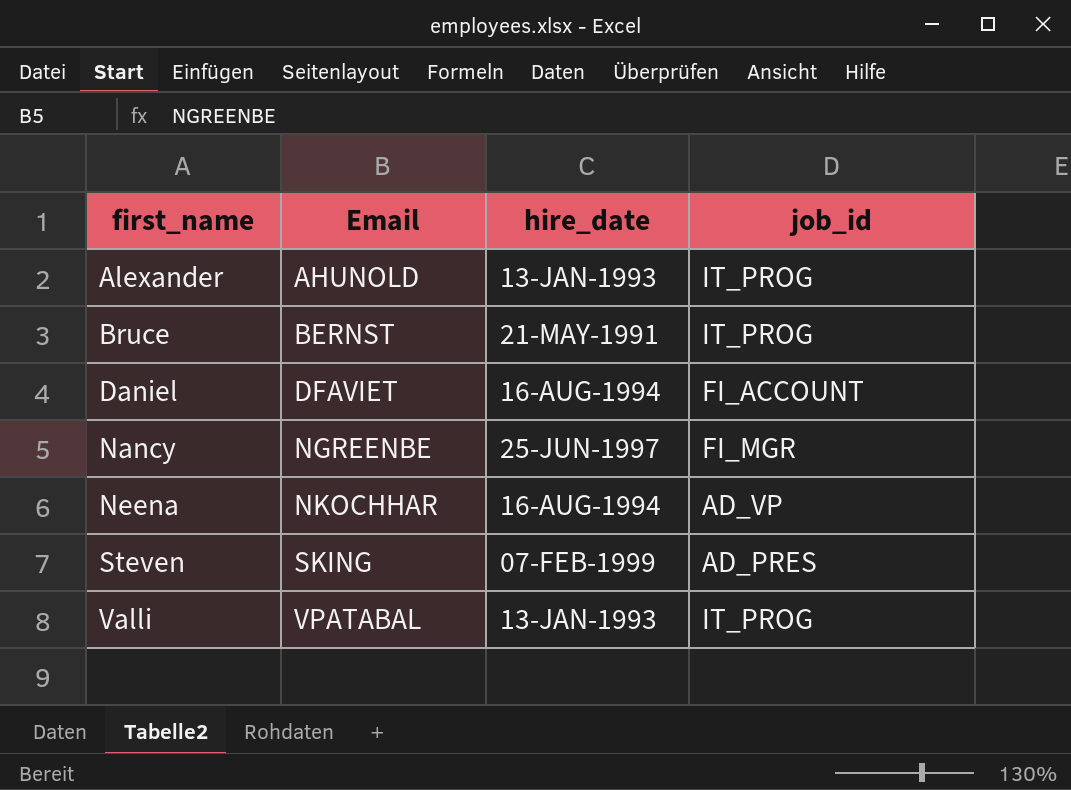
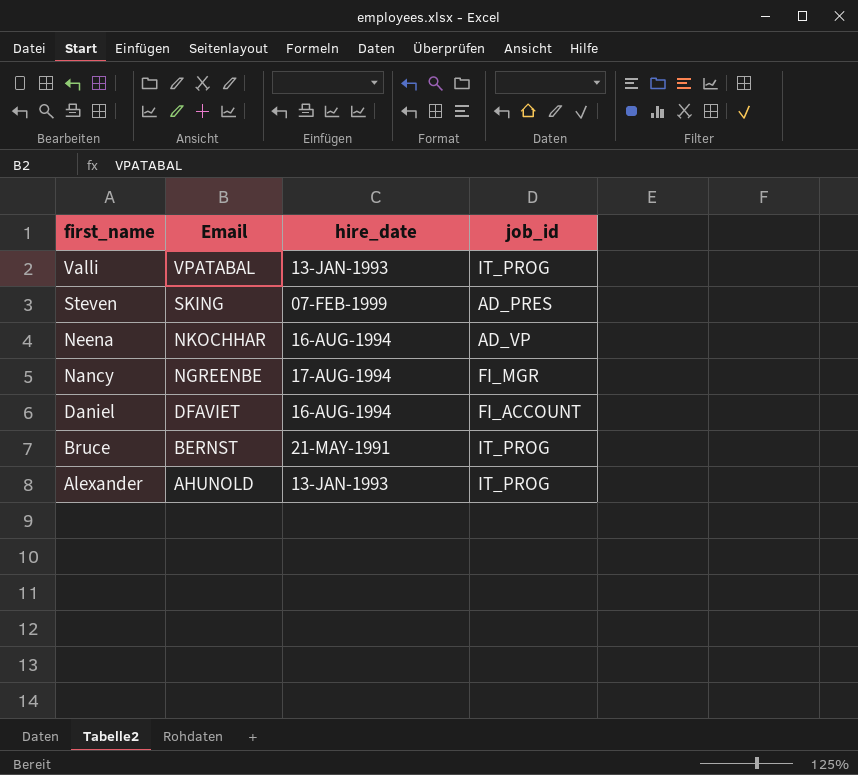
row order: first_name ascending -> first_name descending
Nancy | hire_date: 25-JUN-1997 -> 17-AUG-1994

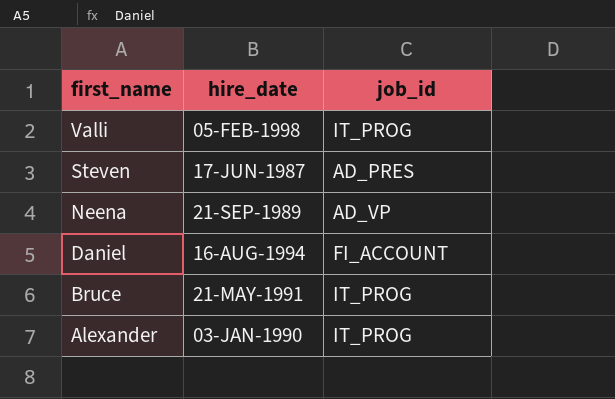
column Email | position: 2 -> none
row Nancy: NGREENBE | 17-AUG-1994 | FI_MGR -> none
Valli | hire_date: 13-JAN-1993 -> 05-FEB-1998
Steven | hire_date: 07-FEB-1999 -> 17-JUN-1987
Neena | hire_date: 16-AUG-1994 -> 21-SEP-1989
Alexander | hire_date: 13-JAN-1993 -> 03-JAN-1990

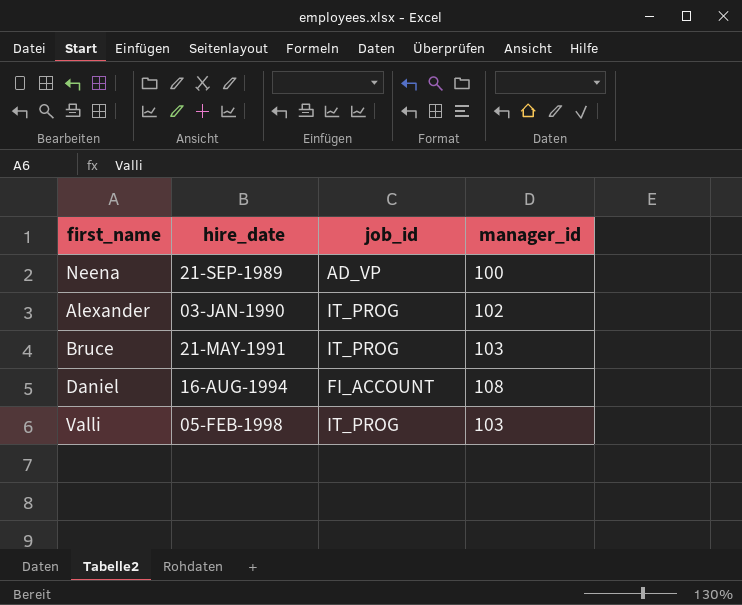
row order: first_name descending -> hire_date ascending
column manager_id | position: none -> 4
row Steven: 17-JUN-1987 | AD_PRES -> none

